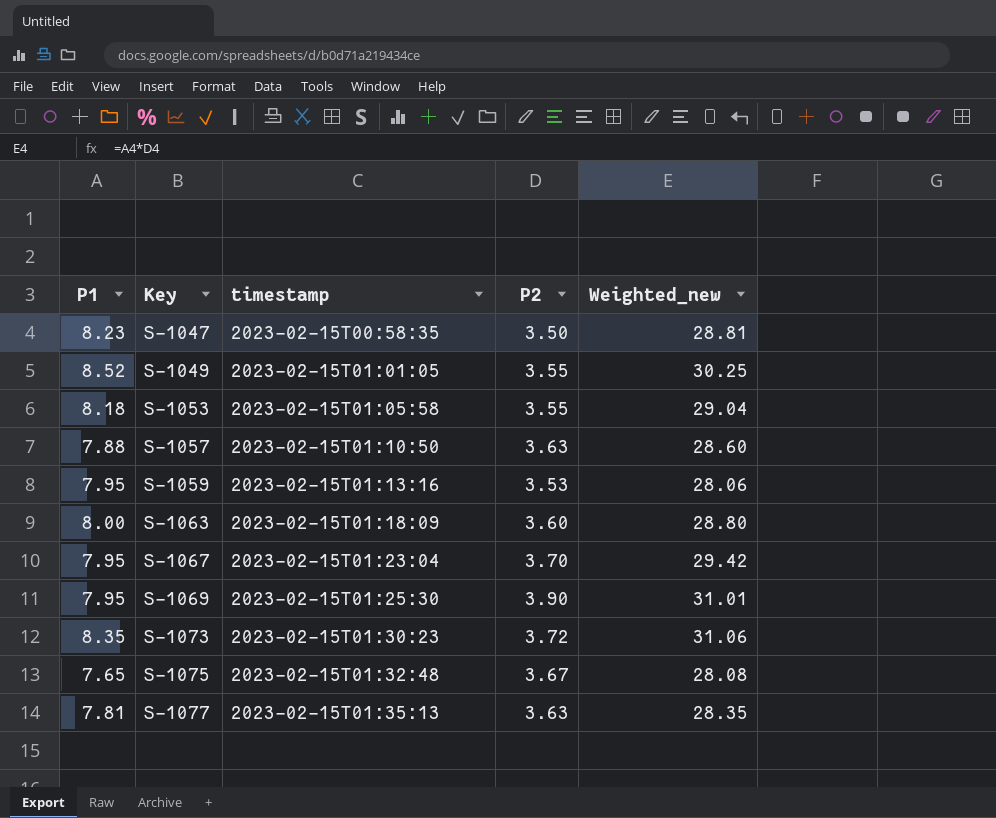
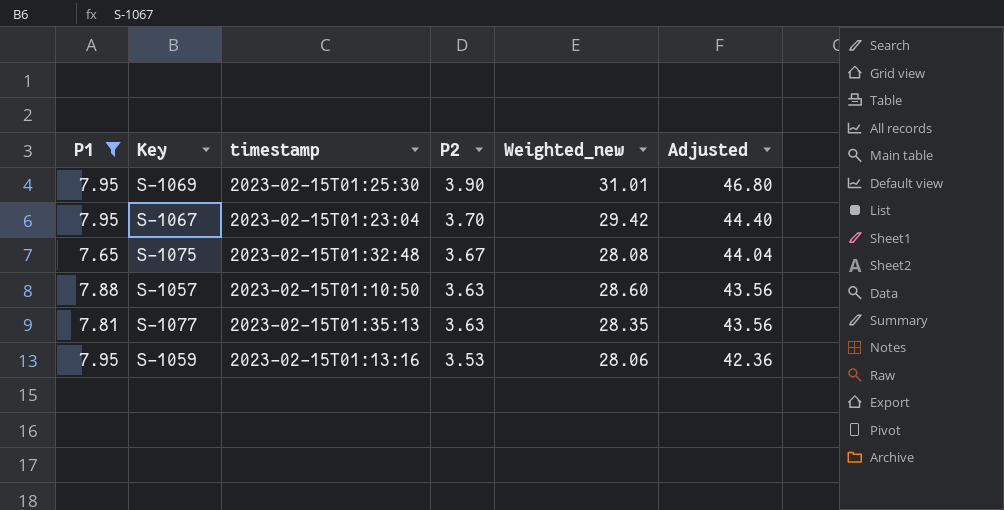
filter: none -> P1 <= 7.95
row order: Key ascending -> P2 descending
column Adjusted | formula: none -> [P2] * 12

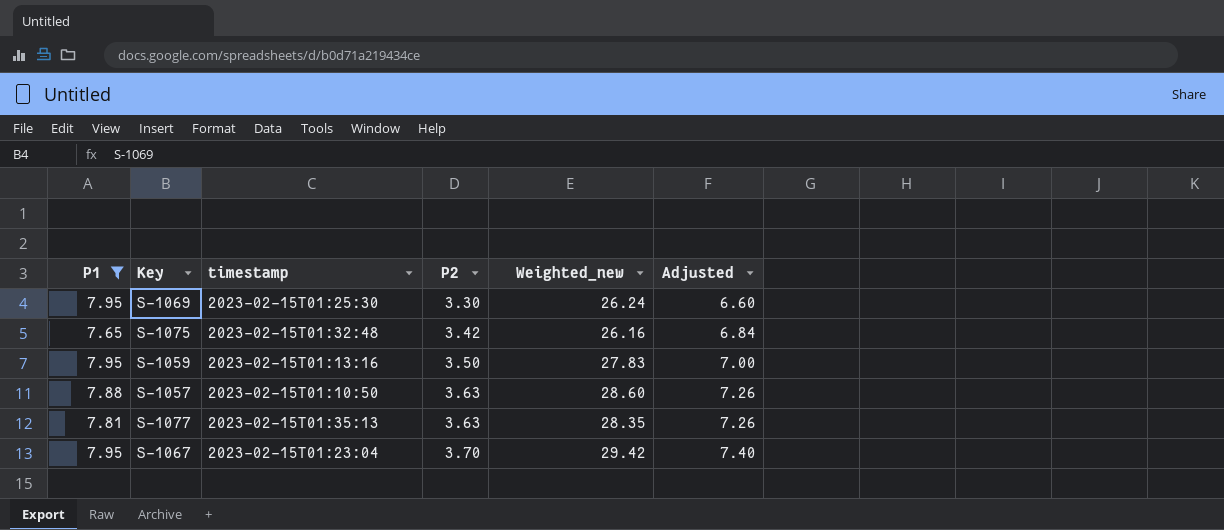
row order: P2 descending -> P2 ascending
column Adjusted | formula: [P2] * 12 -> [P2] * 2
S-1069 | P2: 3.90 -> 3.30
S-1069 | Weighted_new: 31.01 -> 26.24
S-1075 | P2: 3.67 -> 3.42
S-1075 | Weighted_new: 28.08 -> 26.16
S-1059 | P2: 3.53 -> 3.50
S-1059 | Weighted_new: 28.06 -> 27.83

